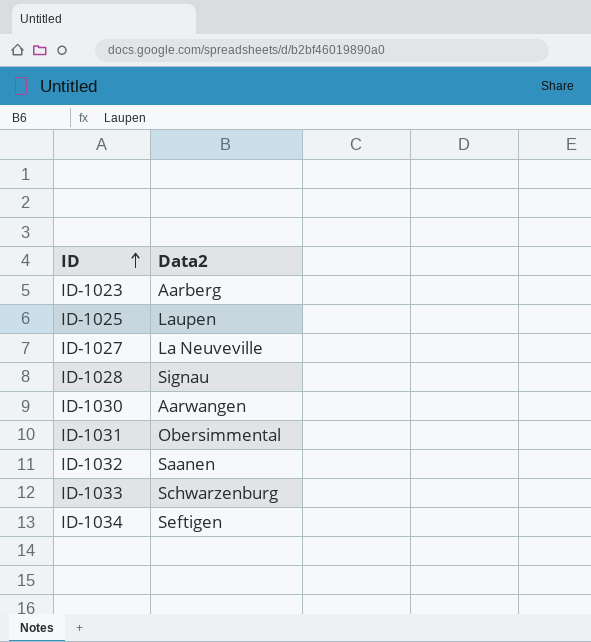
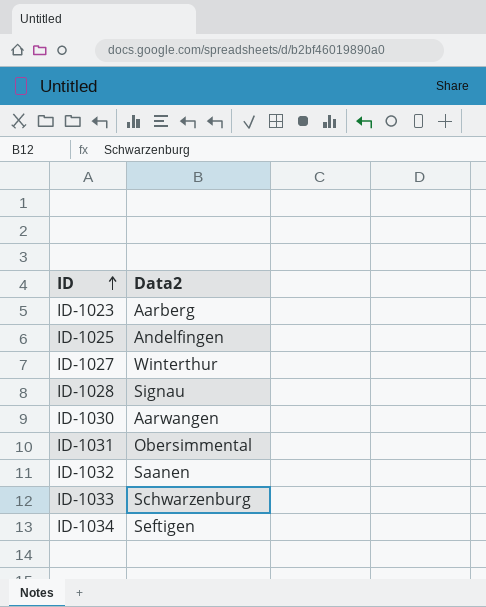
ID-1025 | Data2: Laupen -> Andelfingen
ID-1027 | Data2: La Neuveville -> Winterthur

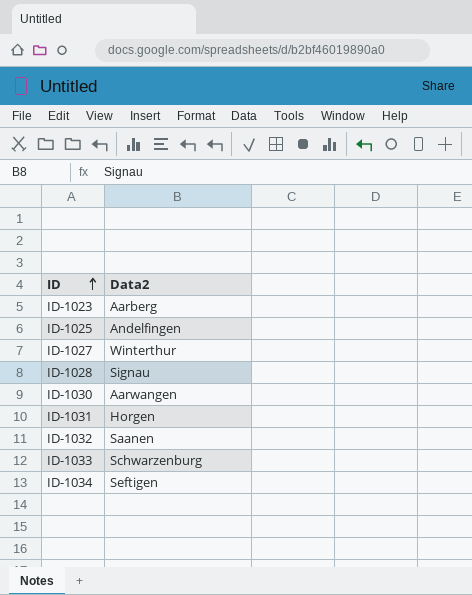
ID-1031 | Data2: Obersimmental -> Horgen

